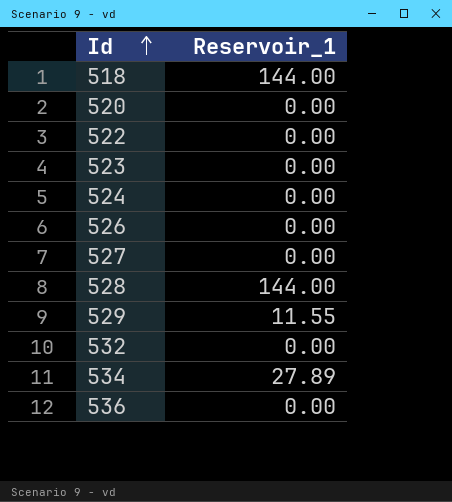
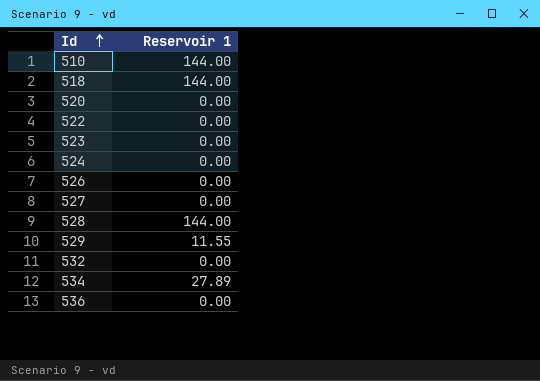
column name: Reservoir_1 -> Reservoir 1
row 510: none -> 144.00

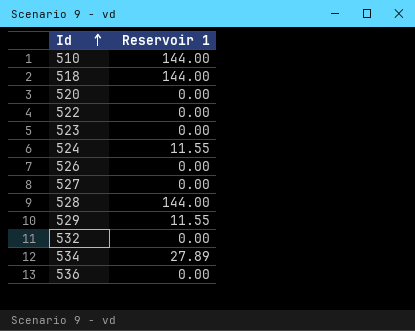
524 | Reservoir 1: 0.00 -> 11.55

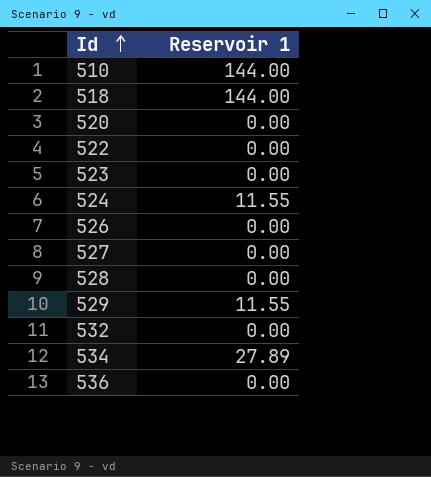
528 | Reservoir 1: 144.00 -> 0.00

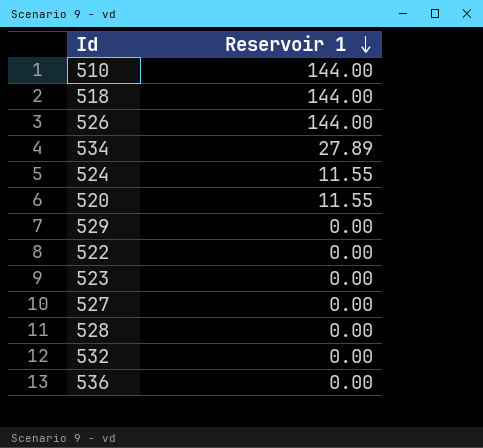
row order: Id ascending -> Reservoir 1 descending
526 | Reservoir 1: 0.00 -> 144.00
520 | Reservoir 1: 0.00 -> 11.55
529 | Reservoir 1: 11.55 -> 0.00

